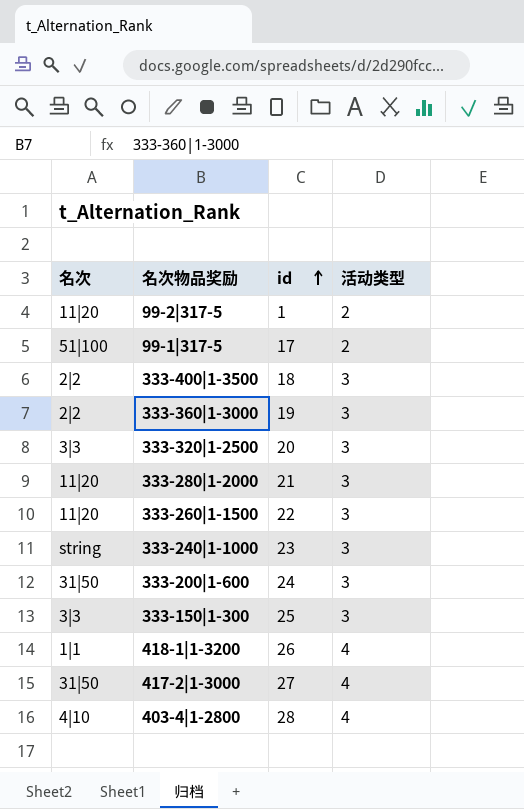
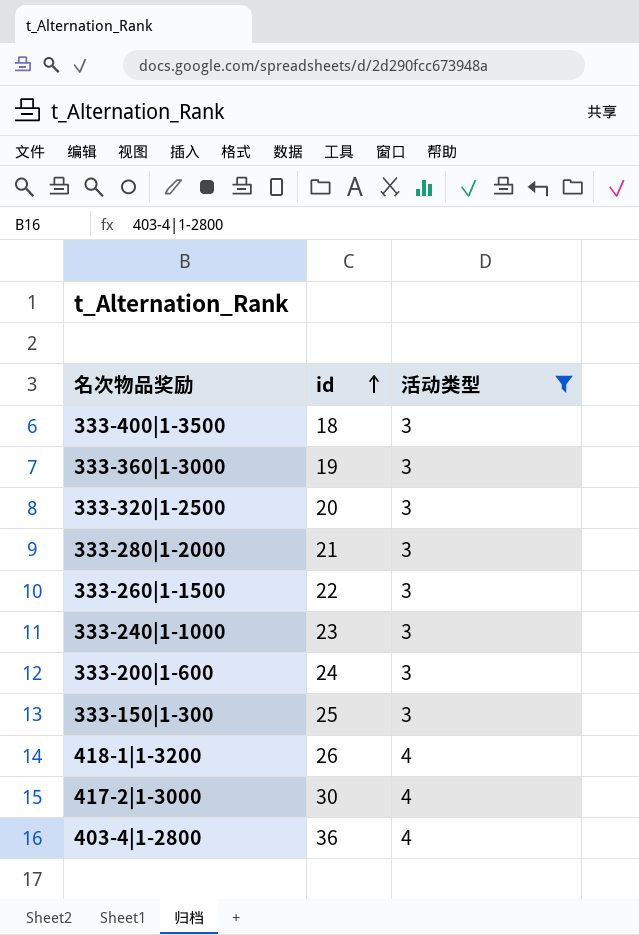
filter: none -> 活动类型 != 2
column 名次 | position: 1 -> none
417-2|1-3000 | id: 27 -> 30
403-4|1-2800 | id: 28 -> 36

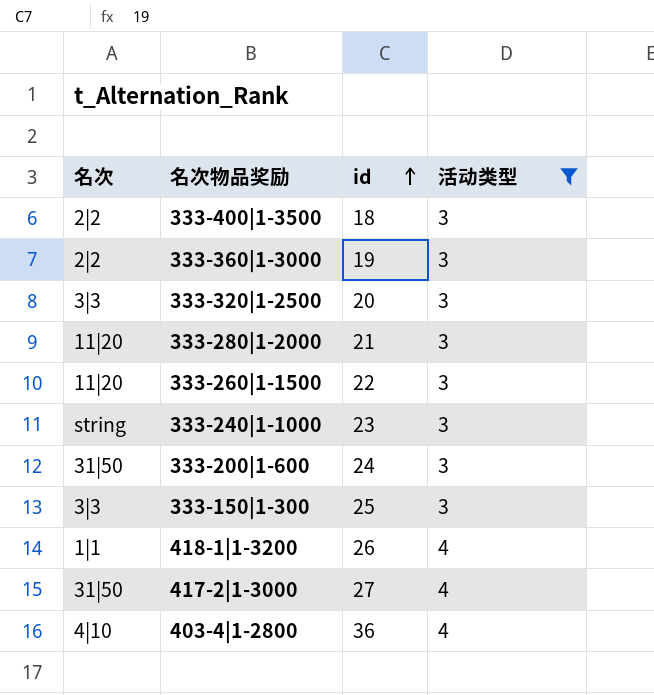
column 名次 | position: none -> 1
417-2|1-3000 | id: 30 -> 27

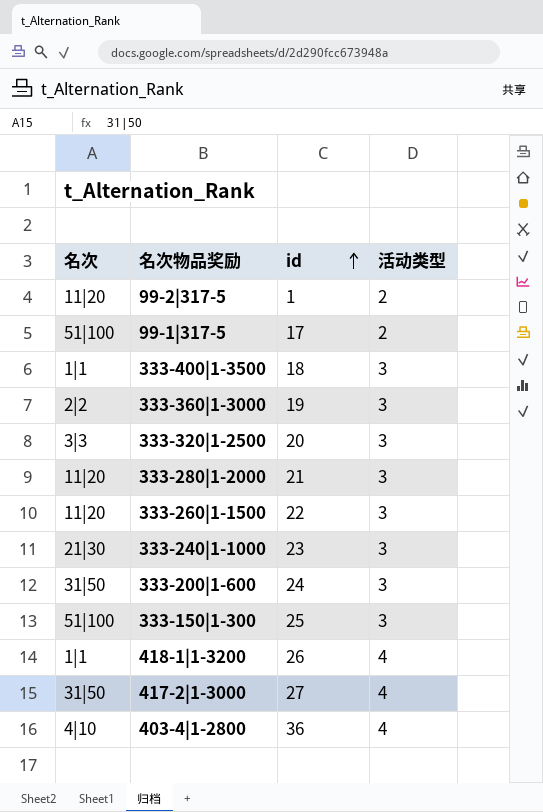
filter: 活动类型 != 2 -> none
333-400|1-3500 | 名次: 2|2 -> 1|1
333-240|1-1000 | 名次: string -> 21|30
333-150|1-300 | 名次: 3|3 -> 51|100

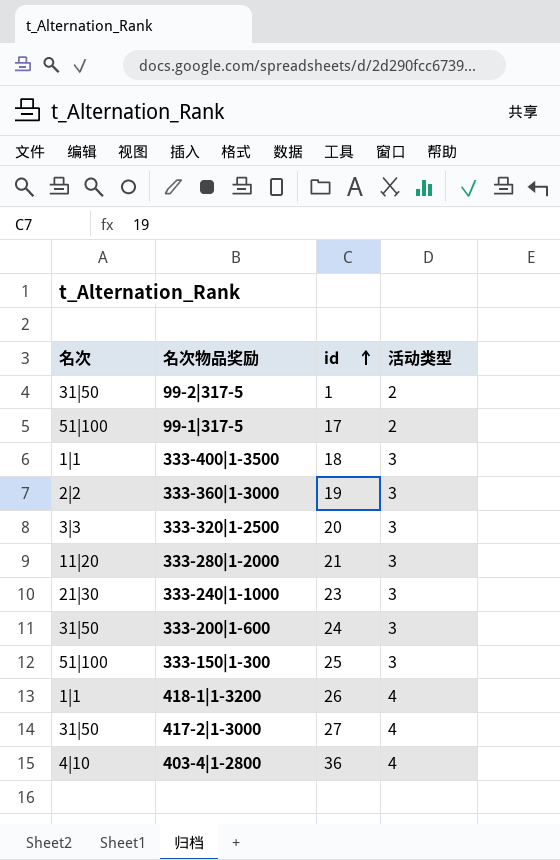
row 333-260|1-1500: 11|20 | 22 | 3 -> none
99-2|317-5 | 名次: 11|20 -> 31|50

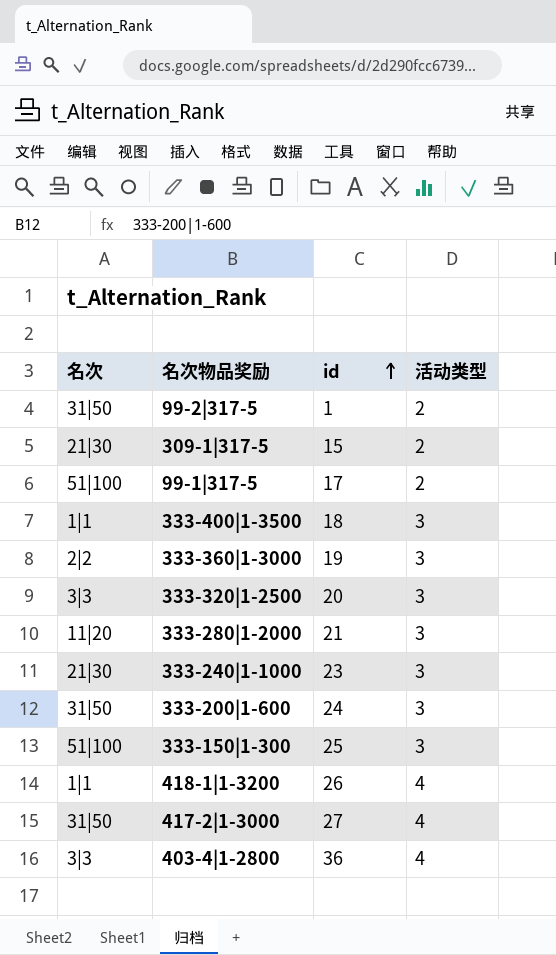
row 309-1|317-5: none -> 21|30 | 15 | 2
403-4|1-2800 | 名次: 4|10 -> 3|3

